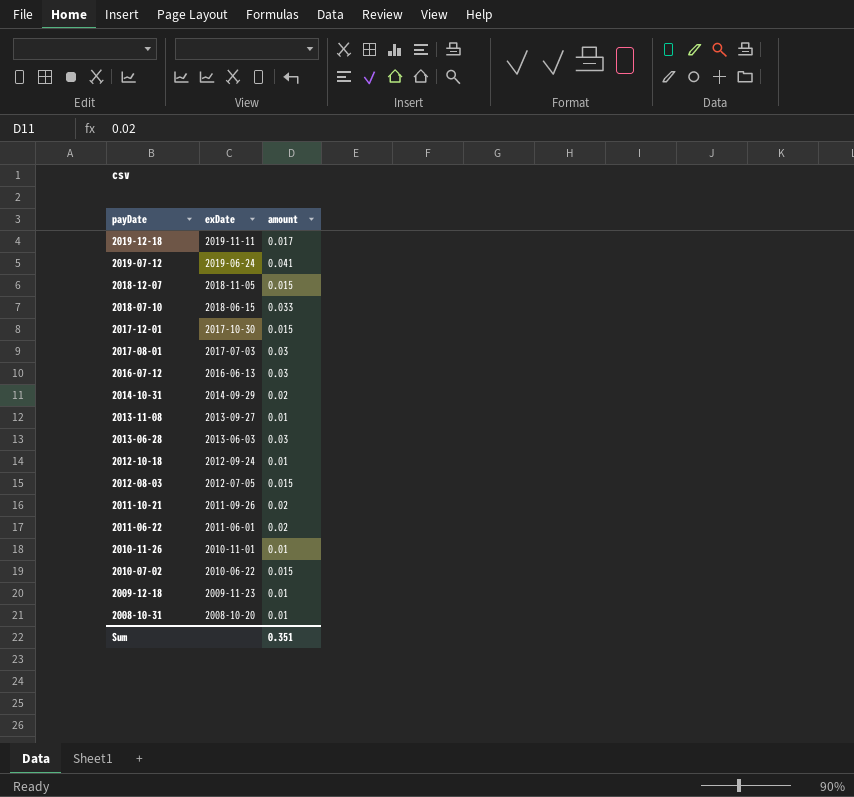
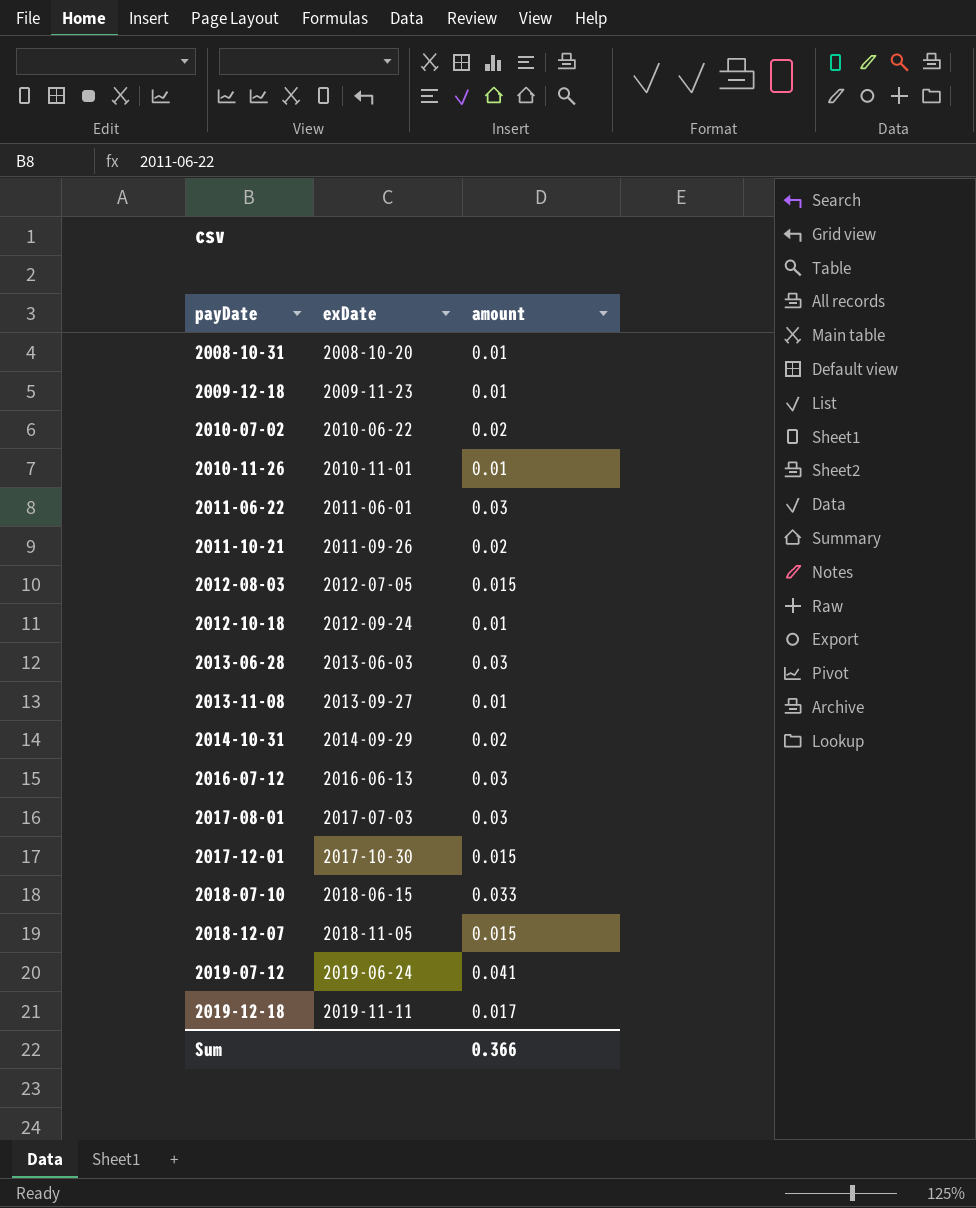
row order: payDate descending -> payDate ascending
2010-07-02 | amount: 0.015 -> 0.02
2011-06-22 | amount: 0.02 -> 0.03
Sum | amount: 0.351 -> 0.366

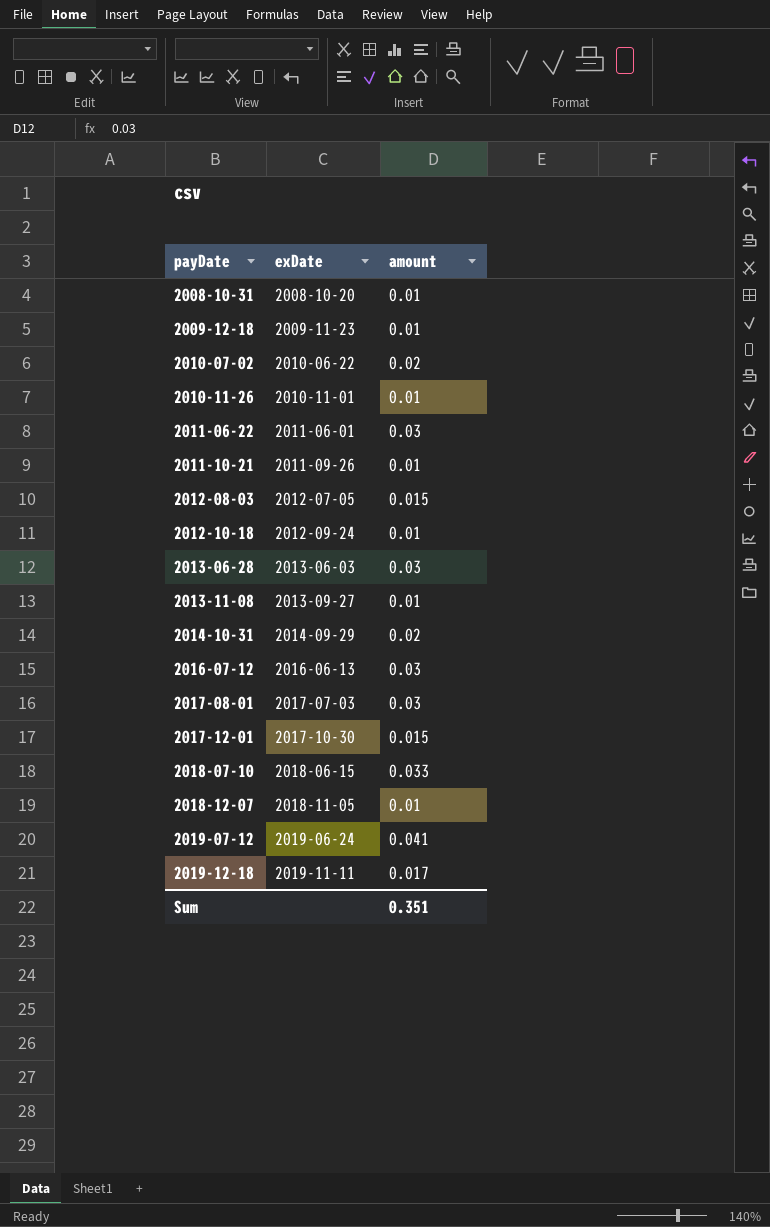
2011-10-21 | amount: 0.02 -> 0.01
2018-12-07 | amount: 0.015 -> 0.01
Sum | amount: 0.366 -> 0.351

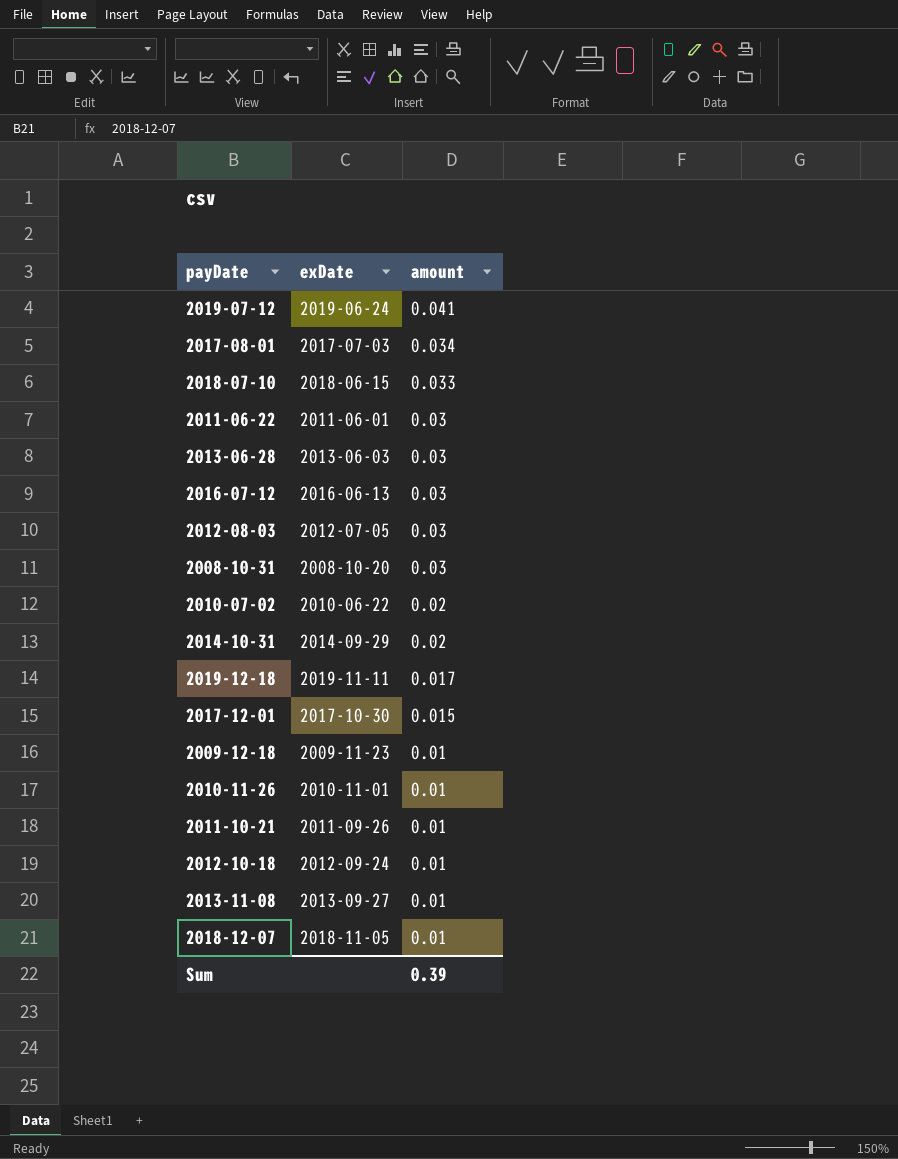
row order: payDate ascending -> amount descending
2017-08-01 | amount: 0.03 -> 0.034
2012-08-03 | amount: 0.015 -> 0.03
2008-10-31 | amount: 0.01 -> 0.03
Sum | amount: 0.351 -> 0.39

